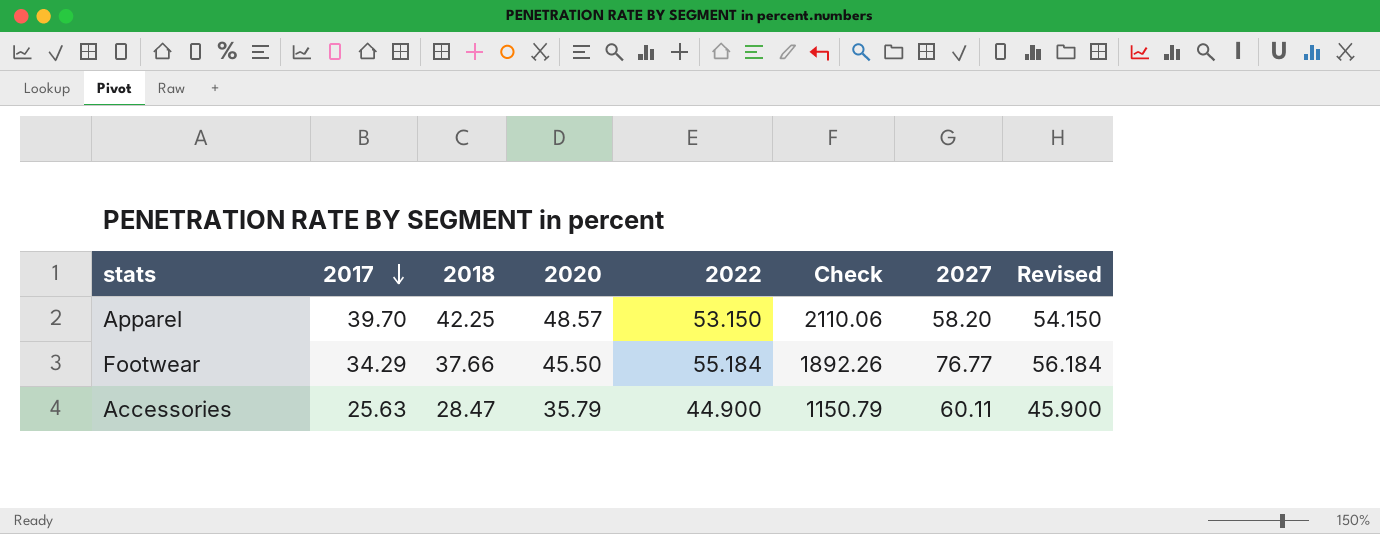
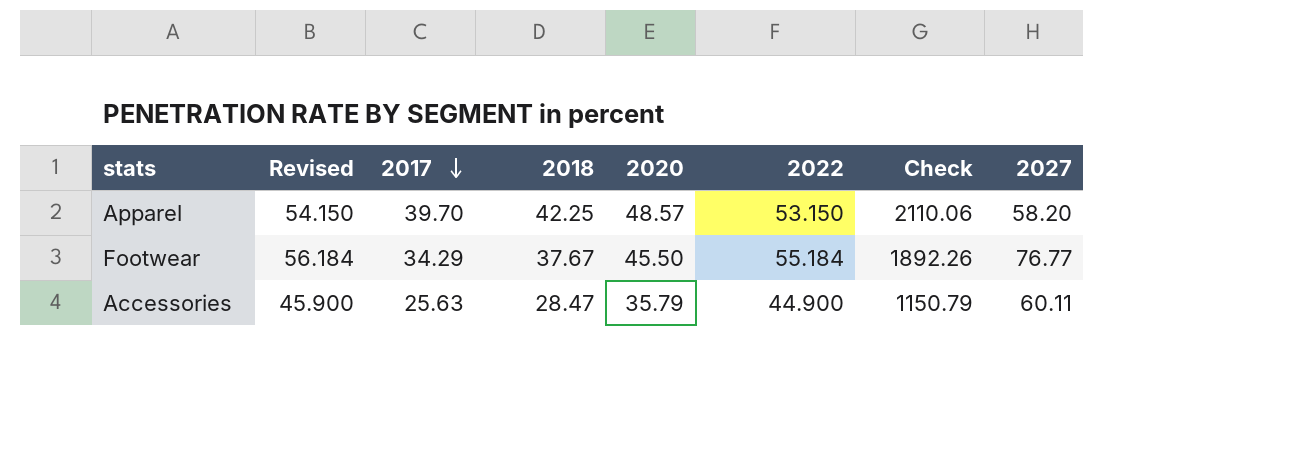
column Revised | position: 8 -> 2
Footwear | 2018: 37.66 -> 37.67

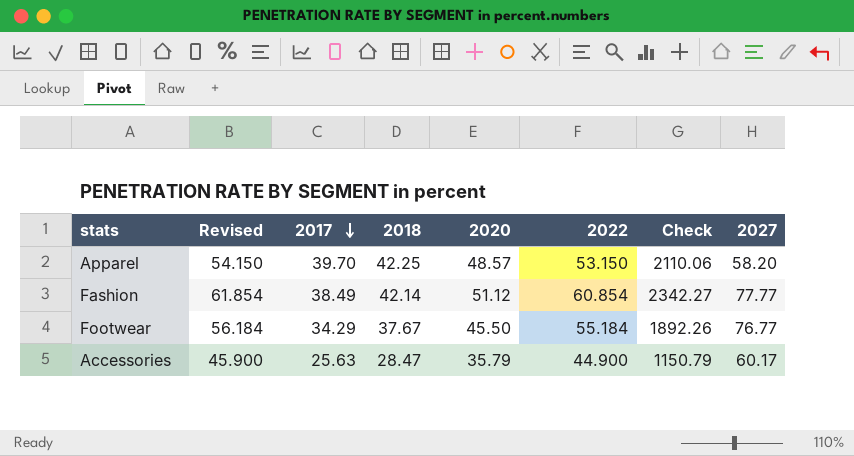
row Fashion: none -> 61.854 | 38.49 | 42.14 | 51.12 | 60.854 | 2342.27 | 77.77
Accessories | 2027: 60.11 -> 60.17

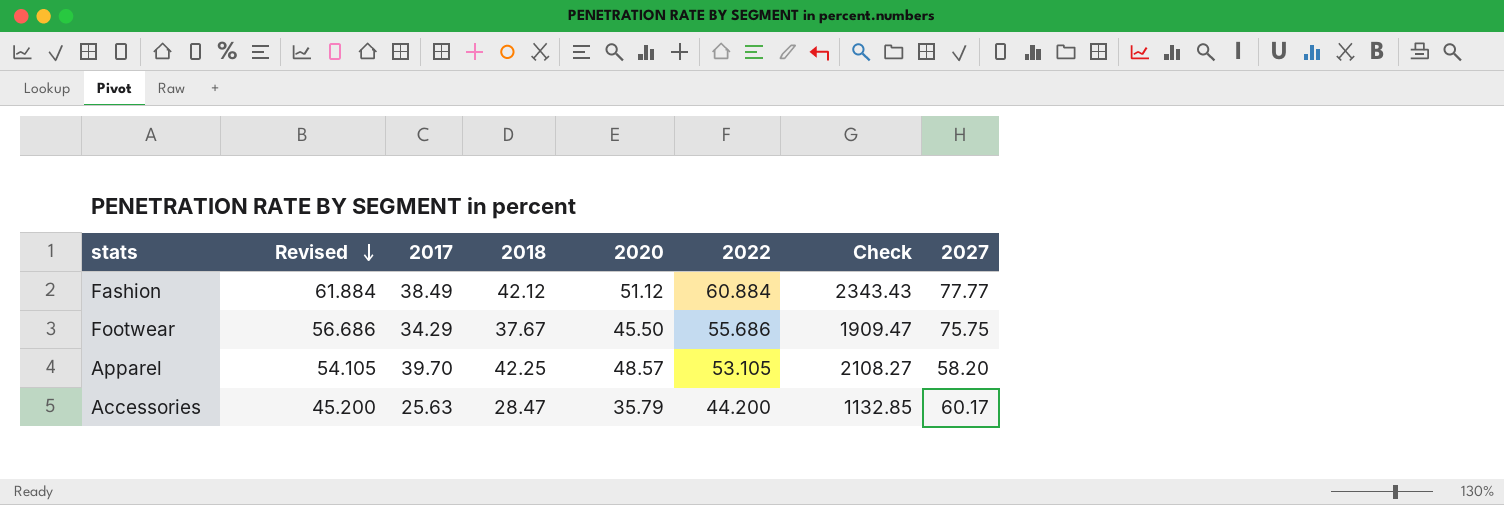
row order: 2017 descending -> Revised descending
Fashion | Revised: 61.854 -> 61.884
Fashion | 2018: 42.14 -> 42.12
Fashion | 2022: 60.854 -> 60.884
Fashion | Check: 2342.27 -> 2343.43
Footwear | Revised: 56.184 -> 56.686
Footwear | 2022: 55.184 -> 55.686
Footwear | Check: 1892.26 -> 1909.47
Footwear | 2027: 76.77 -> 75.75
Apparel | Revised: 54.150 -> 54.105
Apparel | 2022: 53.150 -> 53.105
Apparel | Check: 2110.06 -> 2108.27
Accessories | Revised: 45.900 -> 45.200
Accessories | 2022: 44.900 -> 44.200
Accessories | Check: 1150.79 -> 1132.85

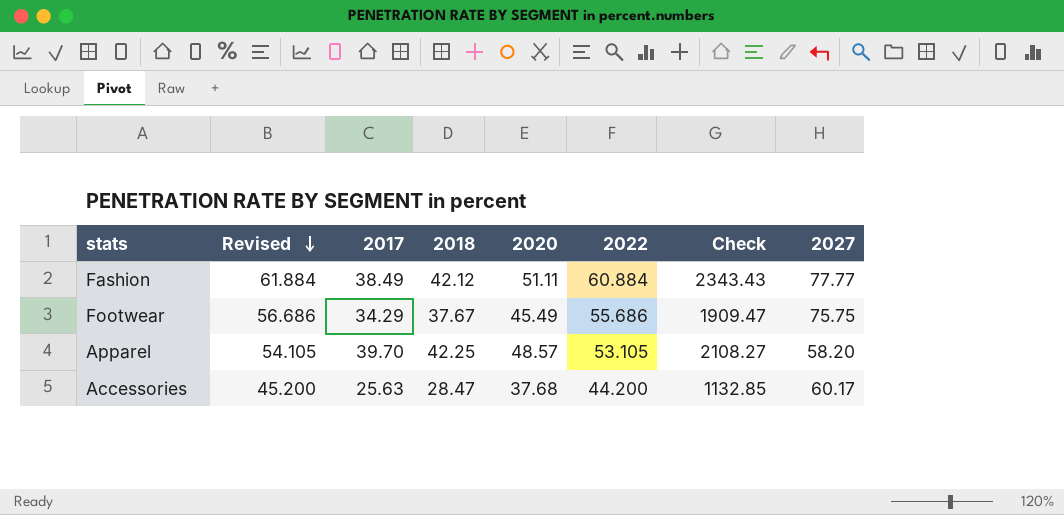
Fashion | 2020: 51.12 -> 51.11
Footwear | 2020: 45.50 -> 45.49
Accessories | 2020: 35.79 -> 37.68

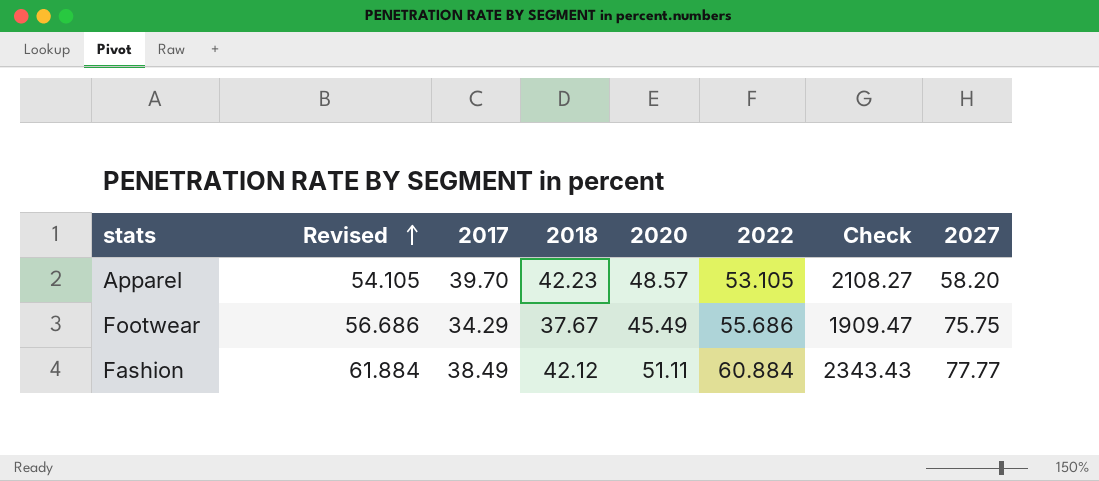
row order: Revised descending -> Revised ascending
row Accessories: 45.200 | 25.63 | 28.47 | 37.68 | 44.200 | 1132.85 | 60.17 -> none
Apparel | 2018: 42.25 -> 42.23

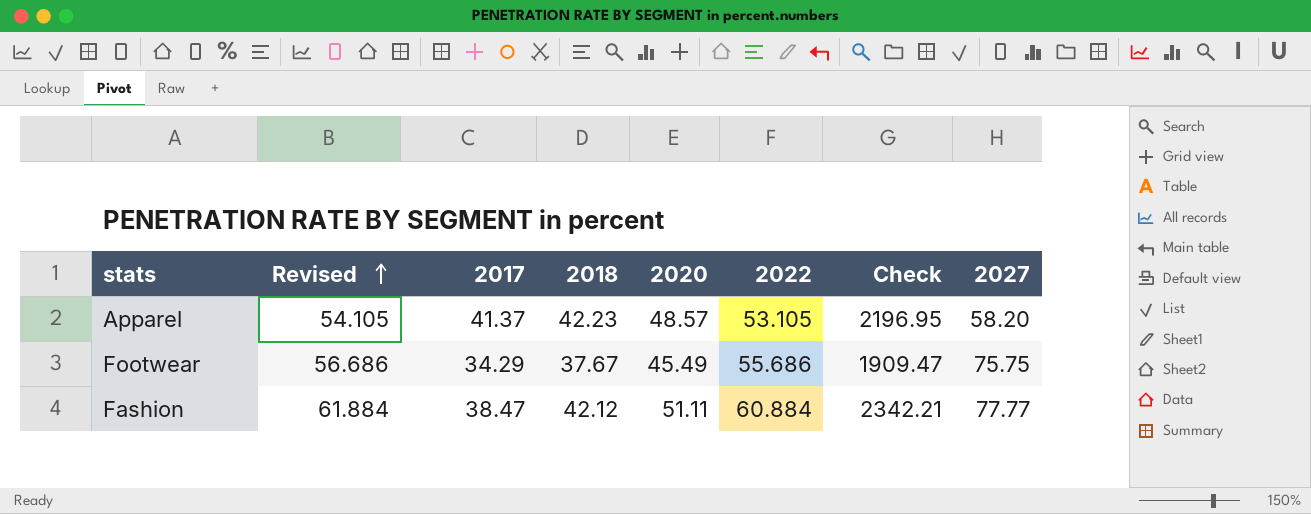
Apparel | 2017: 39.70 -> 41.37
Apparel | Check: 2108.27 -> 2196.95
Fashion | 2017: 38.49 -> 38.47
Fashion | Check: 2343.43 -> 2342.21

